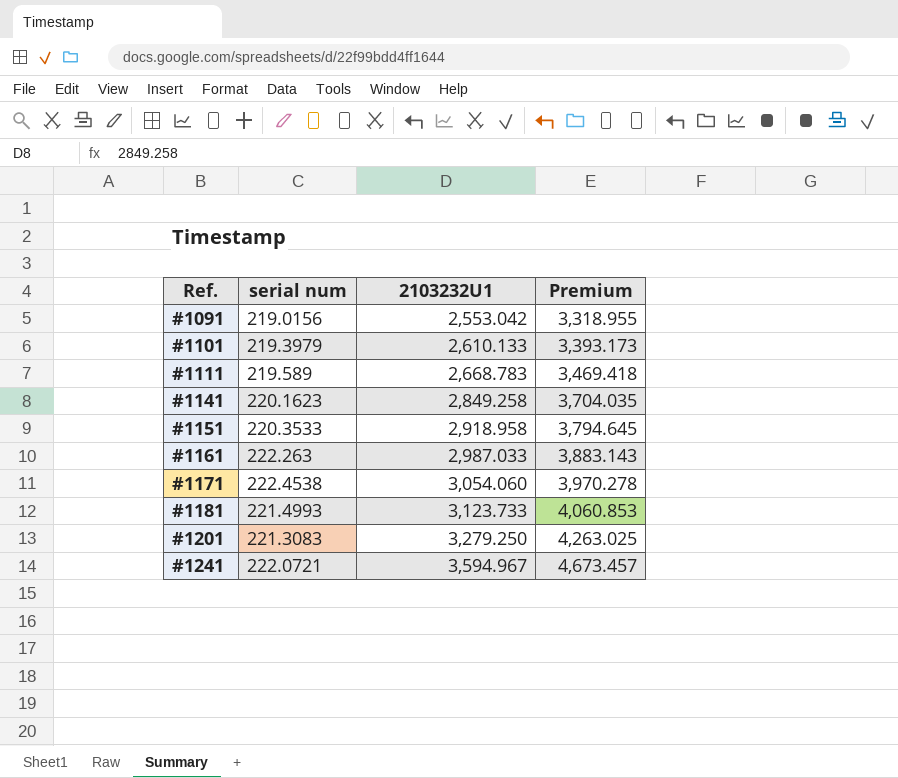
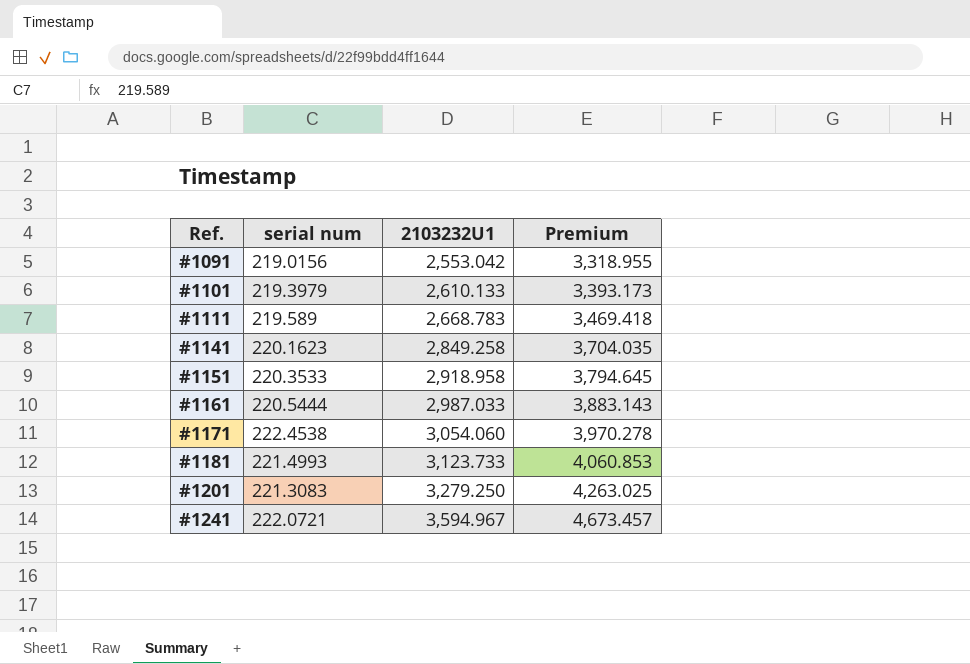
#1161 | serial num: 222.263 -> 220.5444

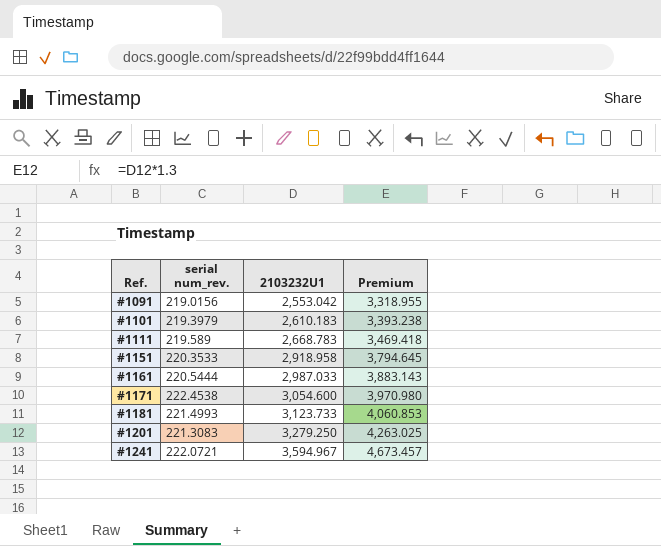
column name: serial num -> serial num_rev.
row #1141: 220.1623 | 2,849.258 | 3,704.035 -> none
#1101 | 2103232U1: 2,610.133 -> 2,610.183
#1101 | Premium: 3,393.173 -> 3,393.238
#1171 | 2103232U1: 3,054.060 -> 3,054.600
#1171 | Premium: 3,970.278 -> 3,970.980

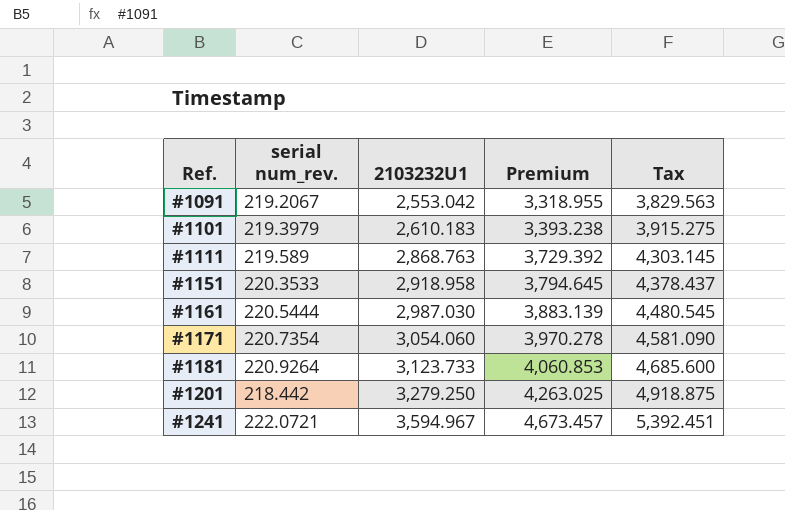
column Tax | formula: none -> [2103232U1] * 1.5
#1091 | serial num_rev.: 219.0156 -> 219.2067
#1111 | 2103232U1: 2,668.783 -> 2,868.763
#1111 | Premium: 3,469.418 -> 3,729.392
#1161 | 2103232U1: 2,987.033 -> 2,987.030
#1161 | Premium: 3,883.143 -> 3,883.139
#1171 | serial num_rev.: 222.4538 -> 220.7354
#1171 | 2103232U1: 3,054.600 -> 3,054.060
#1171 | Premium: 3,970.980 -> 3,970.278
#1181 | serial num_rev.: 221.4993 -> 220.9264
#1201 | serial num_rev.: 221.3083 -> 218.442

